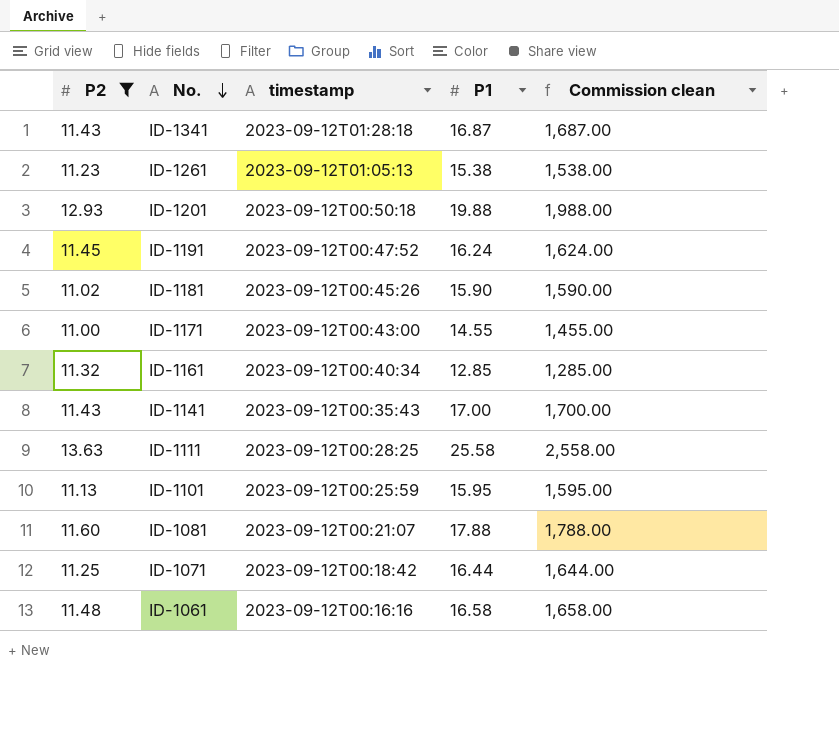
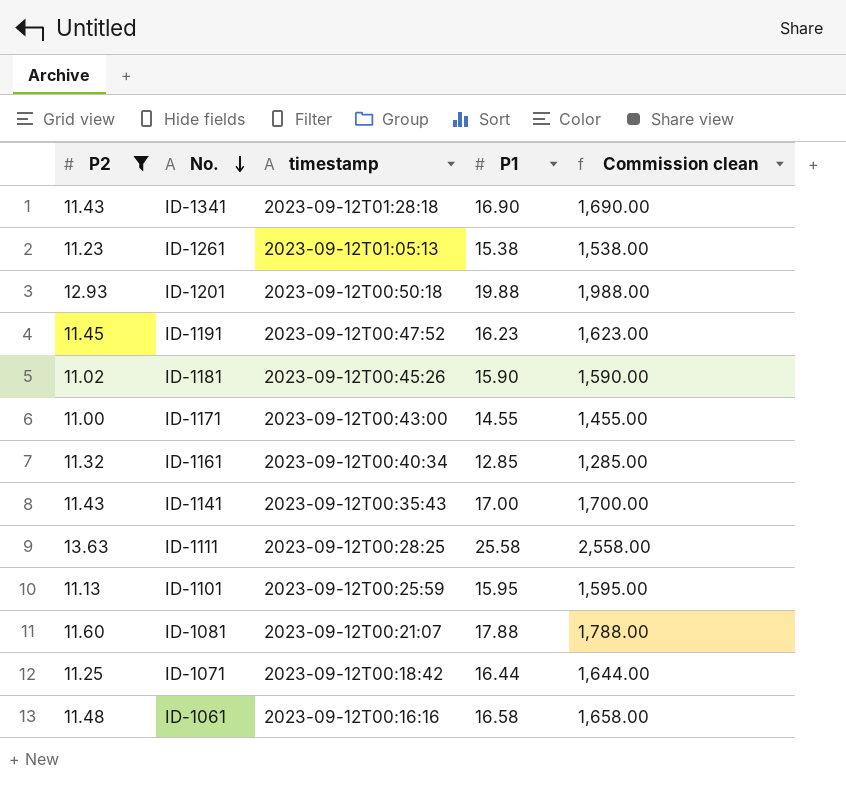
ID-1341 | P1: 16.87 -> 16.90
ID-1341 | Commission clean: 1,687.00 -> 1,690.00
ID-1191 | P1: 16.24 -> 16.23
ID-1191 | Commission clean: 1,624.00 -> 1,623.00

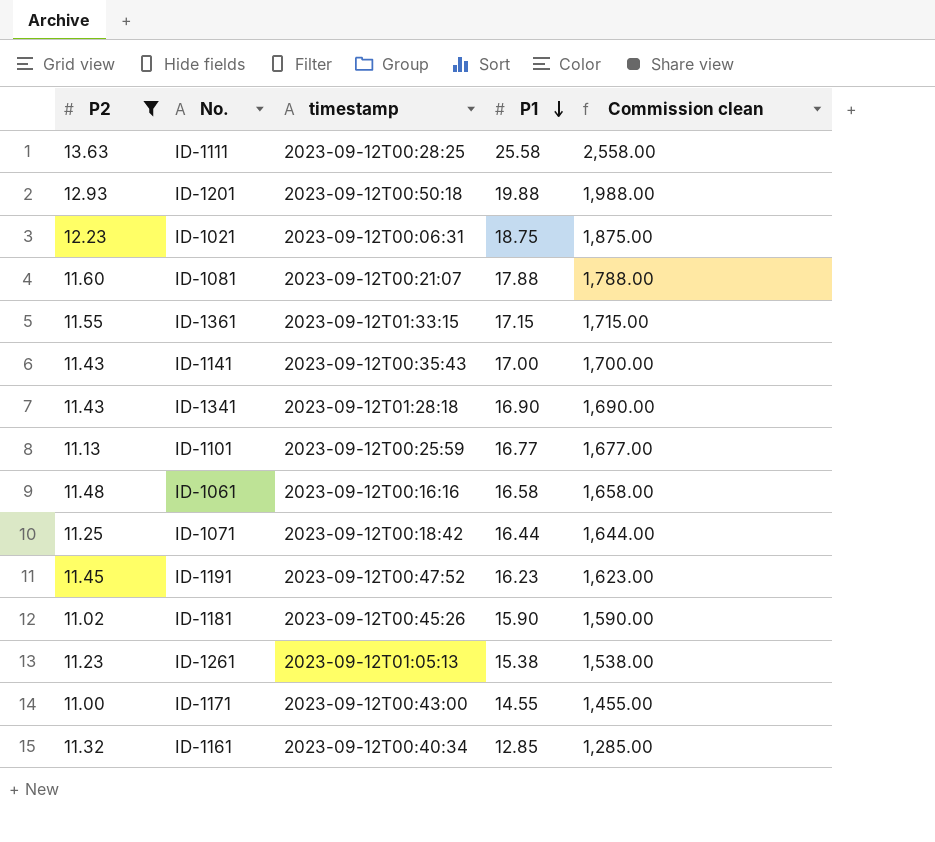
row order: No. descending -> P1 descending
row ID-1021: none -> 12.23 | 2023-09-12T00:06:31 | 18.75 | 1,875.00
row ID-1361: none -> 11.55 | 2023-09-12T01:33:15 | 17.15 | 1,715.00
ID-1101 | P1: 15.95 -> 16.77
ID-1101 | Commission clean: 1,595.00 -> 1,677.00

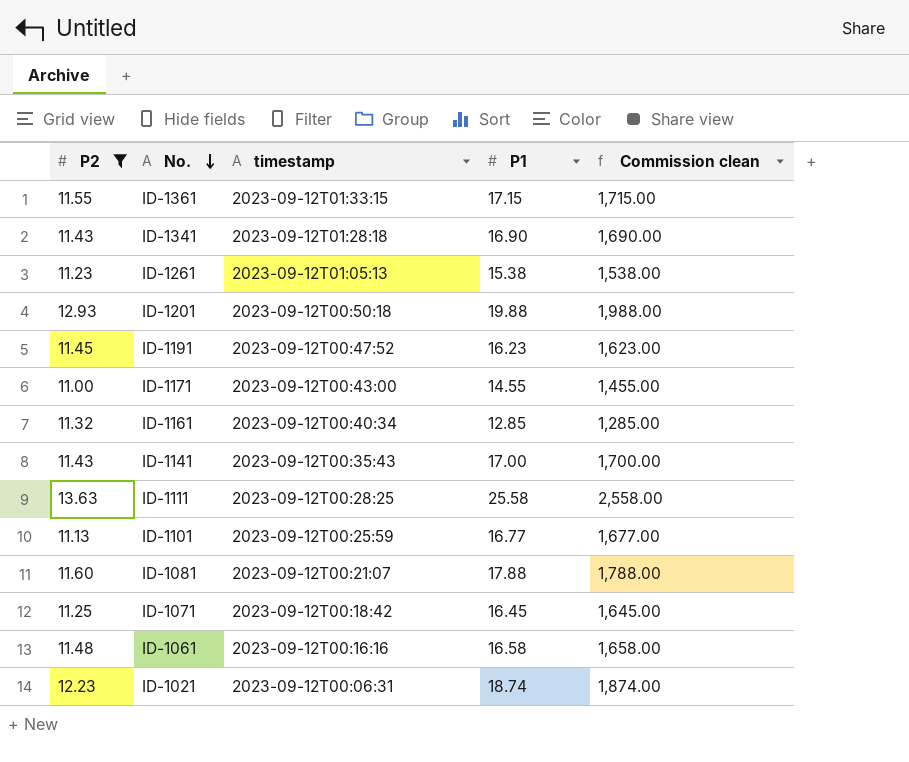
row order: P1 descending -> No. descending
row ID-1181: 11.02 | 2023-09-12T00:45:26 | 15.90 | 1,590.00 -> none
ID-1071 | P1: 16.44 -> 16.45
ID-1071 | Commission clean: 1,644.00 -> 1,645.00
ID-1021 | P1: 18.75 -> 18.74
ID-1021 | Commission clean: 1,875.00 -> 1,874.00

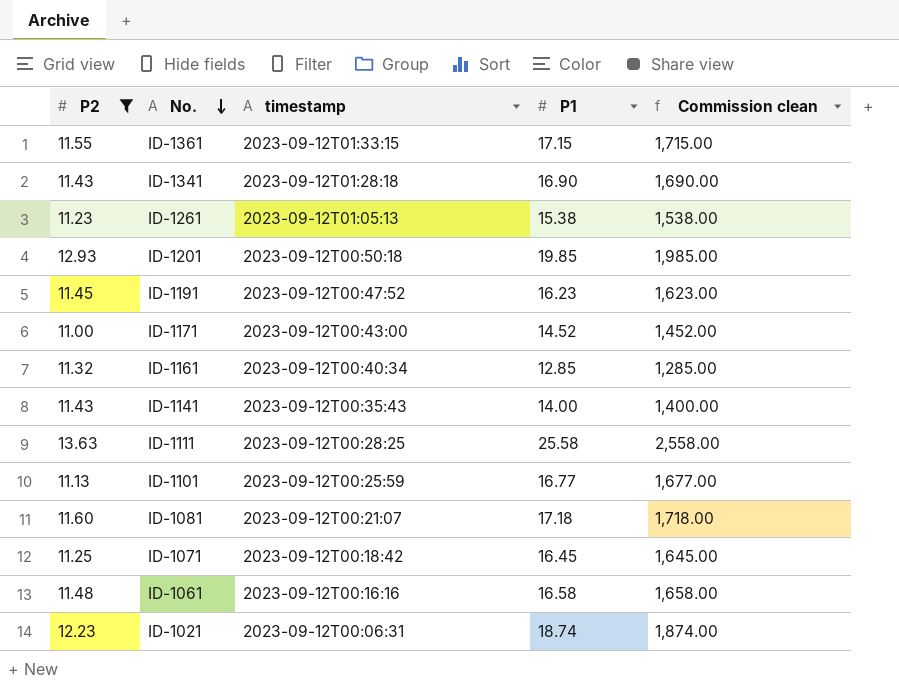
ID-1201 | P1: 19.88 -> 19.85
ID-1201 | Commission clean: 1,988.00 -> 1,985.00
ID-1171 | P1: 14.55 -> 14.52
ID-1171 | Commission clean: 1,455.00 -> 1,452.00
ID-1141 | P1: 17.00 -> 14.00
ID-1141 | Commission clean: 1,700.00 -> 1,400.00
ID-1081 | P1: 17.88 -> 17.18
ID-1081 | Commission clean: 1,788.00 -> 1,718.00

